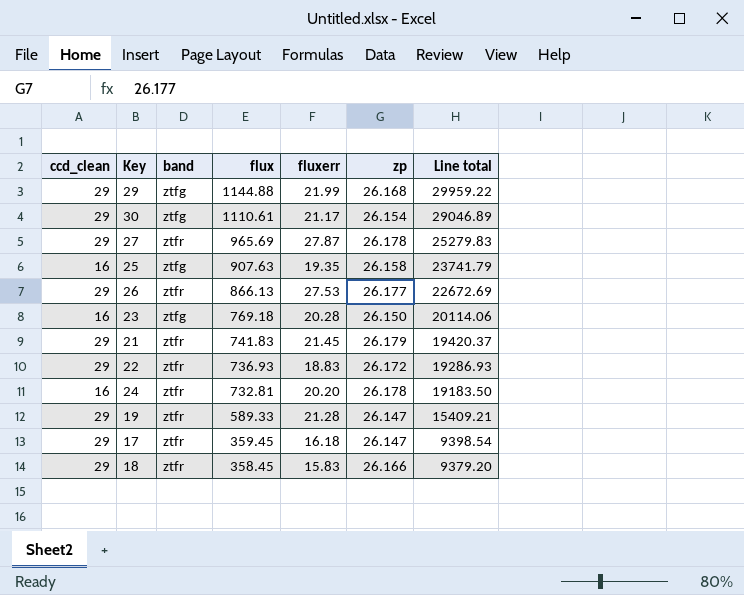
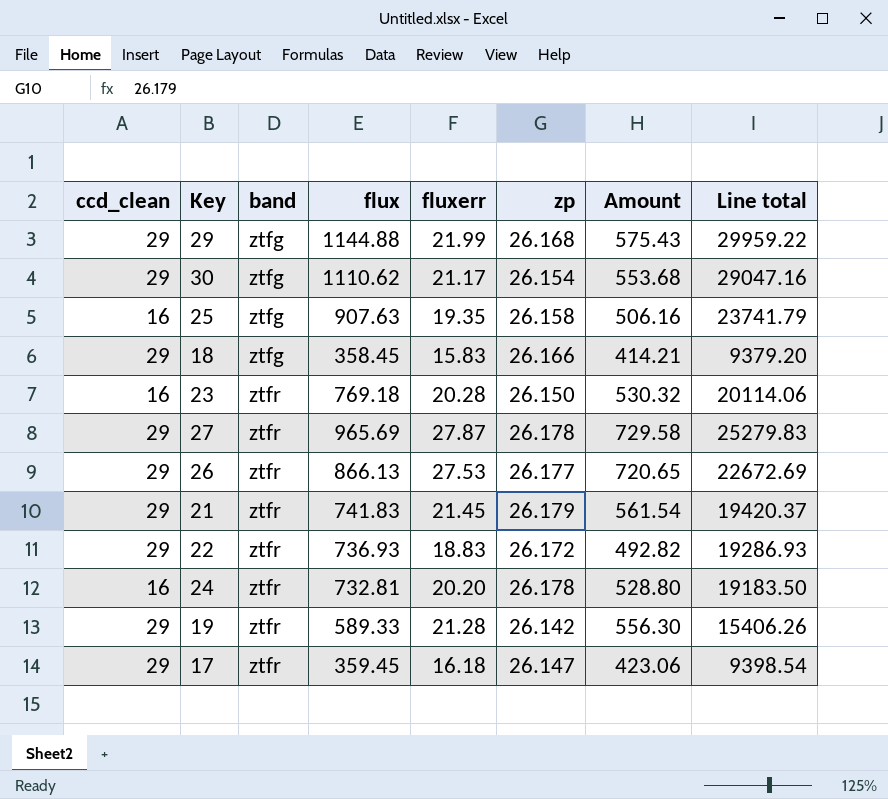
row order: flux descending -> band ascending
column Amount | formula: none -> [fluxerr] * [zp]
30 | flux: 1110.61 -> 1110.62
30 | Line total: 29046.89 -> 29047.16
18 | band: ztfr -> ztfg
23 | band: ztfg -> ztfr
19 | zp: 26.147 -> 26.142
19 | Line total: 15409.21 -> 15406.26

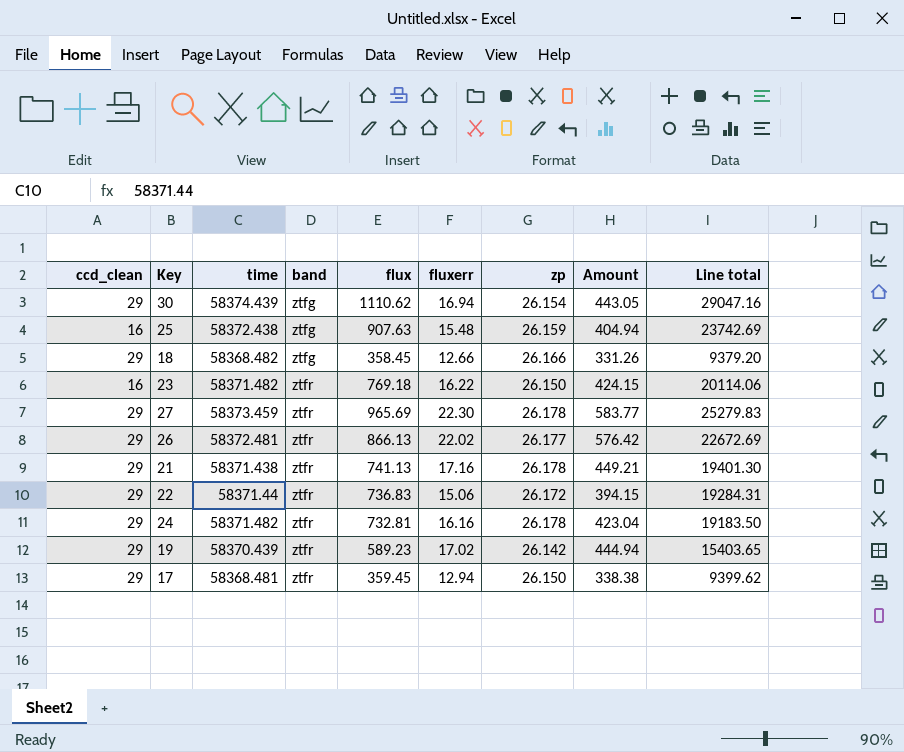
column time | position: none -> 3
row 29: 29 | ztfg | 1144.88 | 21.99 | 26.168 | 575.43 | 29959.22 -> none
30 | fluxerr: 21.17 -> 16.94
30 | Amount: 553.68 -> 443.05
25 | fluxerr: 19.35 -> 15.48
25 | zp: 26.158 -> 26.159
25 | Amount: 506.16 -> 404.94
25 | Line total: 23741.79 -> 23742.69
18 | fluxerr: 15.83 -> 12.66
18 | Amount: 414.21 -> 331.26
23 | fluxerr: 20.28 -> 16.22
23 | Amount: 530.32 -> 424.15
27 | fluxerr: 27.87 -> 22.30
27 | Amount: 729.58 -> 583.77
26 | fluxerr: 27.53 -> 22.02
26 | Amount: 720.65 -> 576.42
21 | flux: 741.83 -> 741.13
21 | fluxerr: 21.45 -> 17.16
21 | zp: 26.179 -> 26.178
21 | Amount: 561.54 -> 449.21
21 | Line total: 19420.37 -> 19401.30
22 | flux: 736.93 -> 736.83
22 | fluxerr: 18.83 -> 15.06
22 | Amount: 492.82 -> 394.15
22 | Line total: 19286.93 -> 19284.31
24 | ccd_clean: 16 -> 29
24 | fluxerr: 20.20 -> 16.16
24 | Amount: 528.80 -> 423.04
19 | flux: 589.33 -> 589.23
19 | fluxerr: 21.28 -> 17.02
19 | Amount: 556.30 -> 444.94
19 | Line total: 15406.26 -> 15403.65
17 | fluxerr: 16.18 -> 12.94
17 | zp: 26.147 -> 26.150
17 | Amount: 423.06 -> 338.38
17 | Line total: 9398.54 -> 9399.62

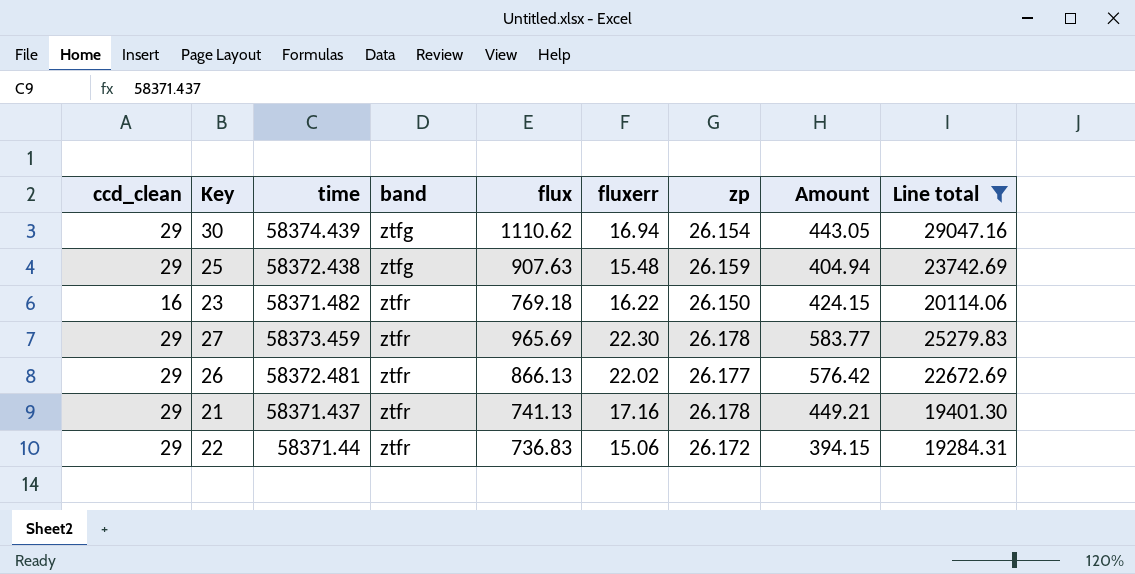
filter: none -> Line total >= 19284.31
25 | ccd_clean: 16 -> 29
21 | time: 58371.438 -> 58371.437

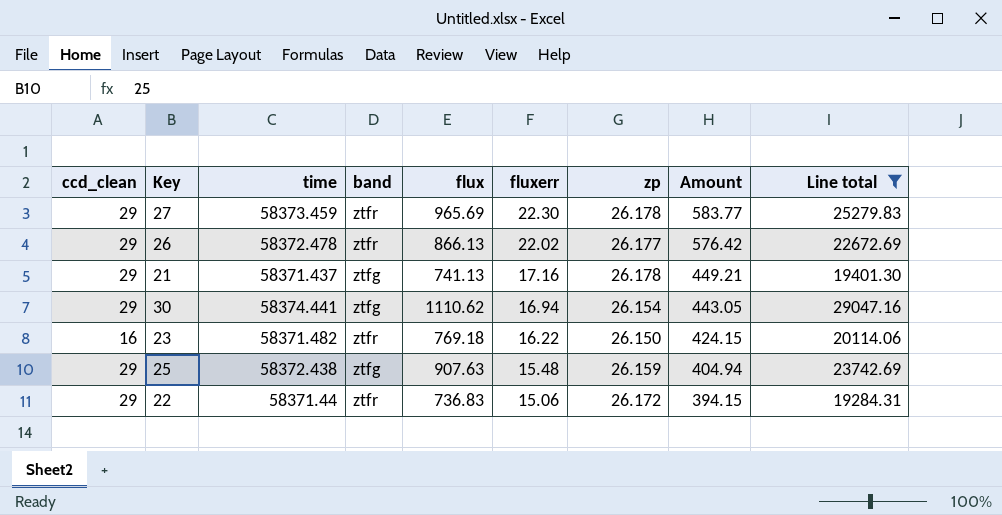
row order: band ascending -> fluxerr descending
26 | time: 58372.481 -> 58372.478
21 | band: ztfr -> ztfg
30 | time: 58374.439 -> 58374.441

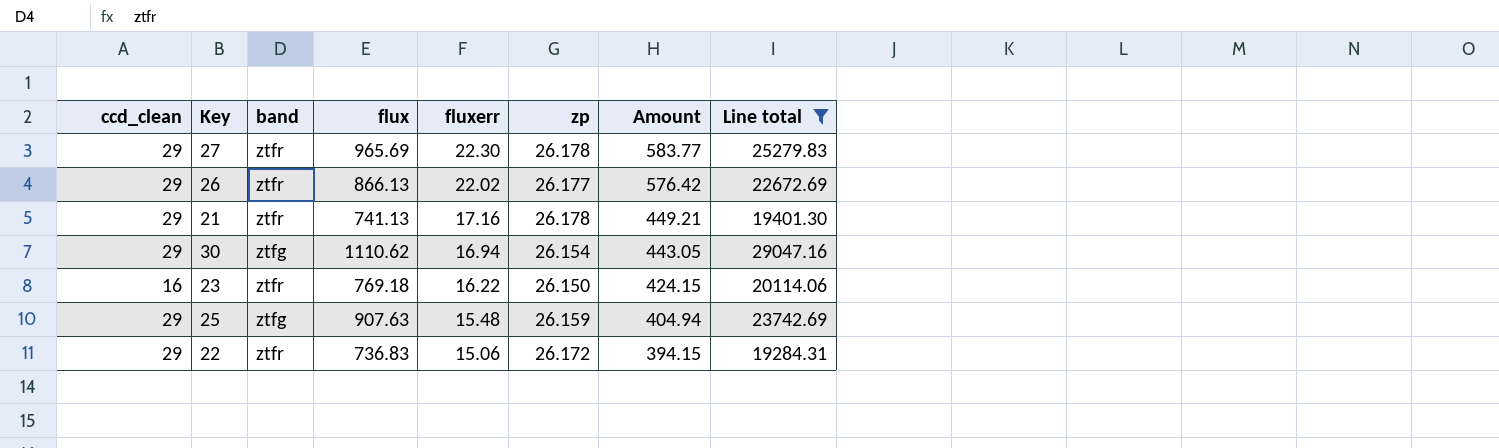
column time | position: 3 -> none
21 | band: ztfg -> ztfr

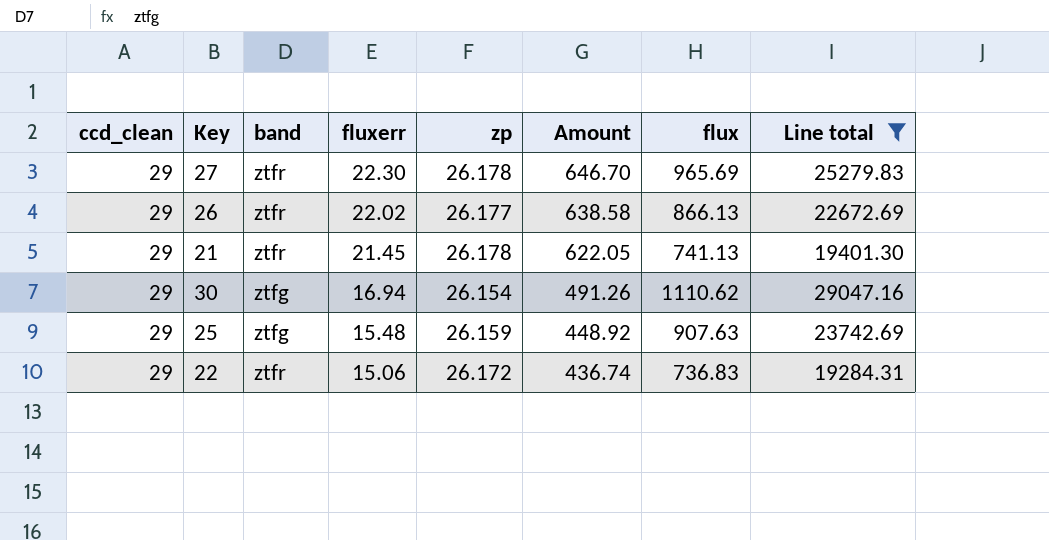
column Amount | formula: [fluxerr] * [zp] -> [ccd_clean] * [fluxerr]
column flux | position: 4 -> 7
row 23: 16 | ztfr | 769.18 | 16.22 | 26.150 | 424.15 | 20114.06 -> none
21 | fluxerr: 17.16 -> 21.45

